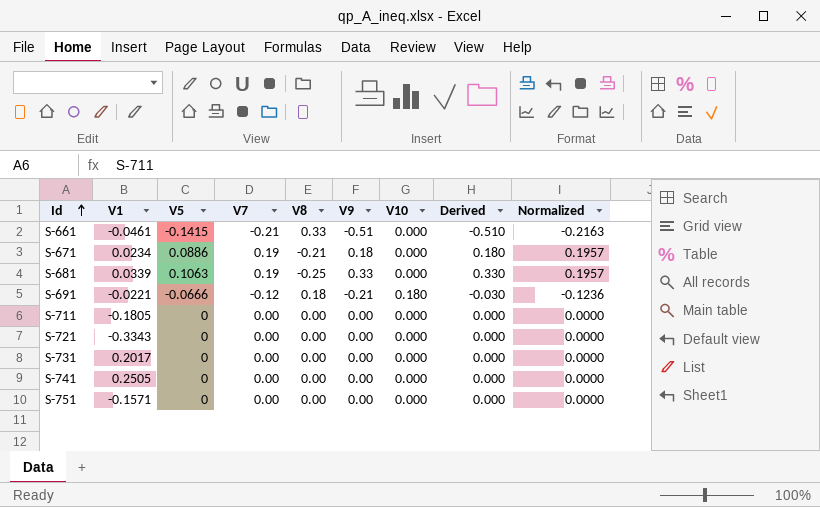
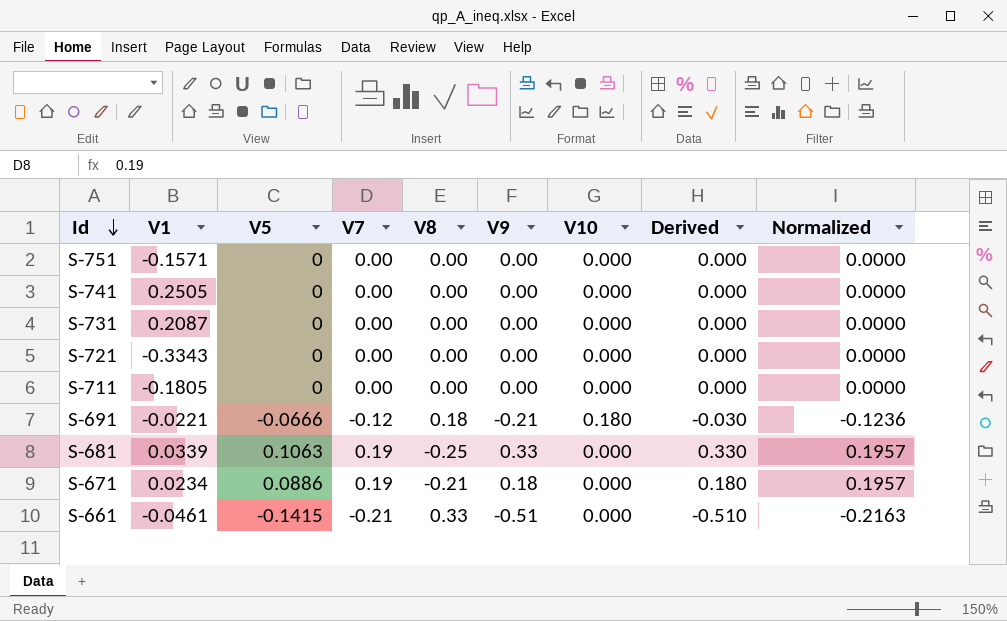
row order: Id ascending -> Id descending
S-731 | V1: 0.2017 -> 0.2087

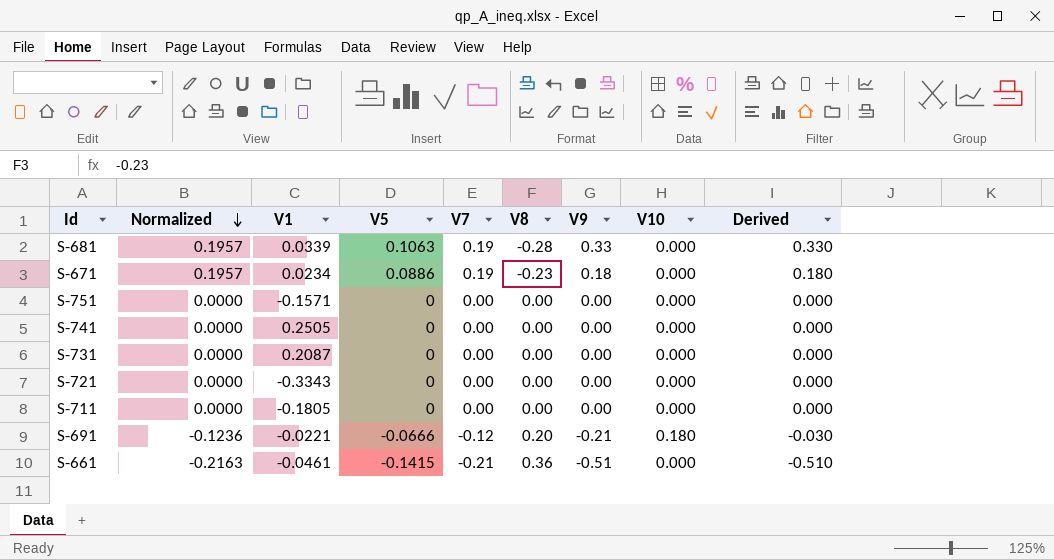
row order: Id descending -> Normalized descending
column Normalized | position: 9 -> 2
S-681 | V8: -0.25 -> -0.28
S-671 | V8: -0.21 -> -0.23
S-691 | V8: 0.18 -> 0.20
S-661 | V8: 0.33 -> 0.36

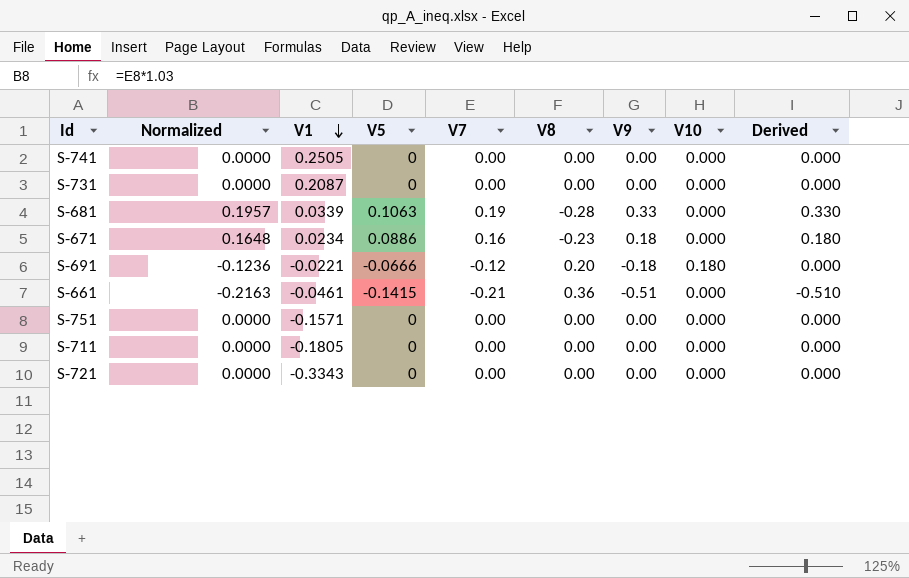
row order: Normalized descending -> V1 descending
S-671 | Normalized: 0.1957 -> 0.1648
S-671 | V7: 0.19 -> 0.16
S-691 | V9: -0.21 -> -0.18
S-691 | Derived: -0.030 -> 0.000

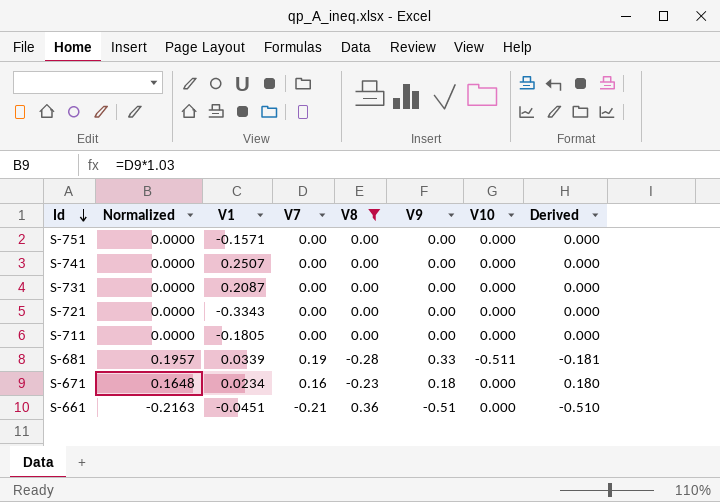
filter: none -> V8 != 0.20
row order: V1 descending -> Id descending
column V5 | position: 4 -> none
S-741 | V1: 0.2505 -> 0.2507
S-681 | V10: 0.000 -> -0.511
S-681 | Derived: 0.330 -> -0.181
S-661 | V1: -0.0461 -> -0.0451

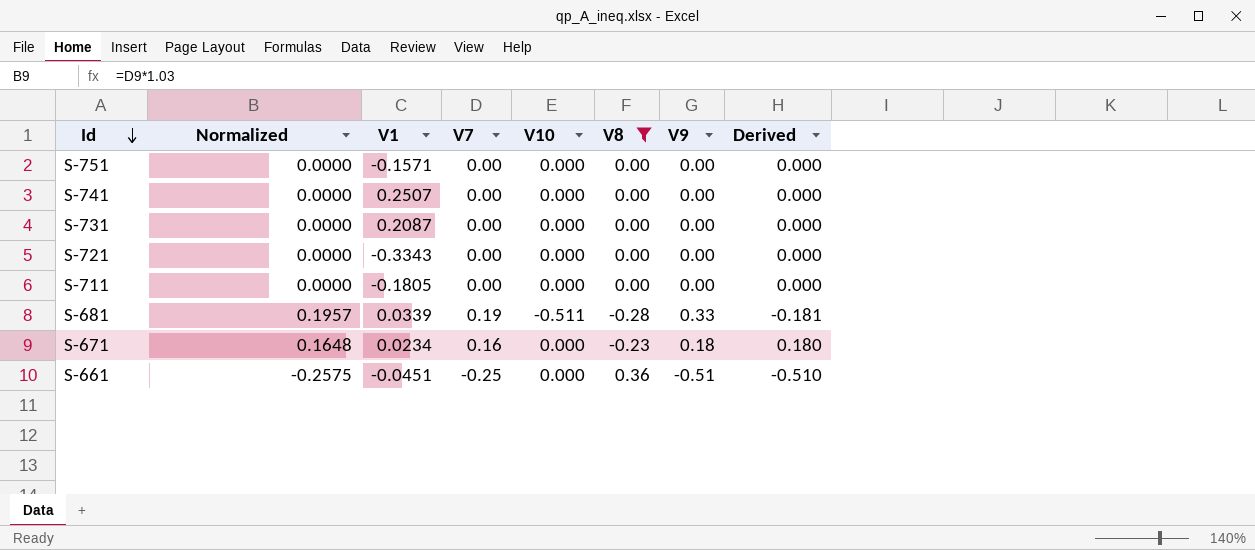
column V10 | position: 7 -> 5
S-661 | Normalized: -0.2163 -> -0.2575
S-661 | V7: -0.21 -> -0.25

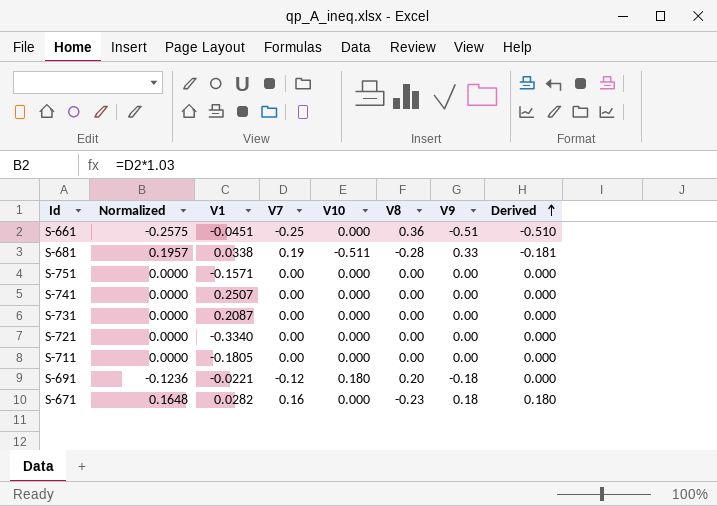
filter: V8 != 0.20 -> none
row order: Id descending -> Derived ascending
S-681 | V1: 0.0339 -> 0.0338
S-721 | V1: -0.3343 -> -0.3340
S-671 | V1: 0.0234 -> 0.0282

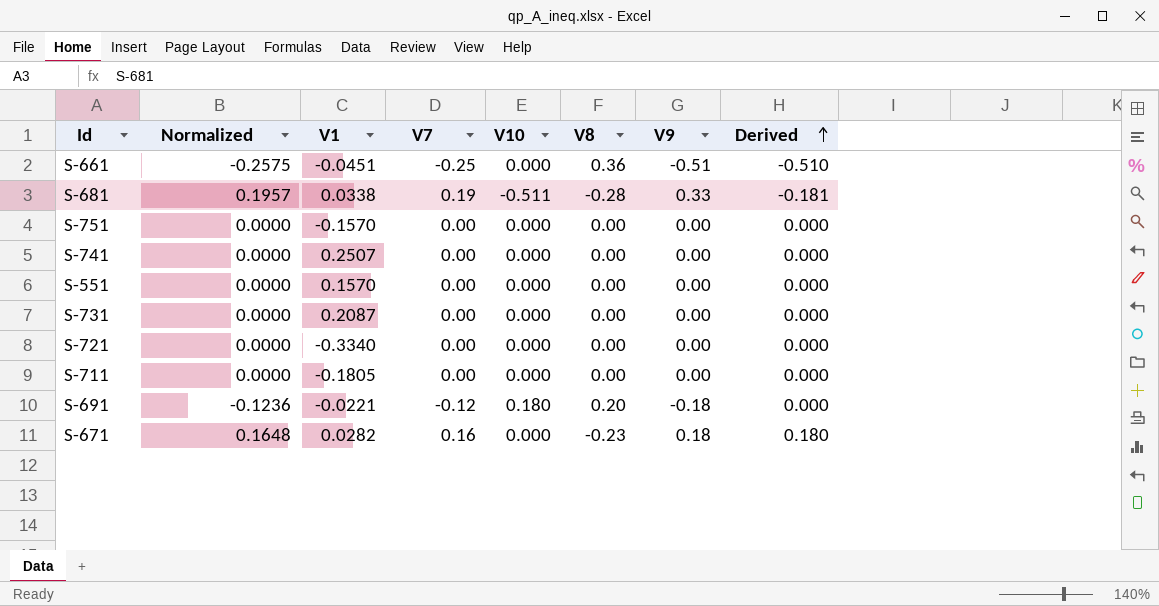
S-751 | V1: -0.1571 -> -0.1570
row S-551: none -> 0.0000 | 0.1570 | 0.00 | 0.000 | 0.00 | 0.00 | 0.000

